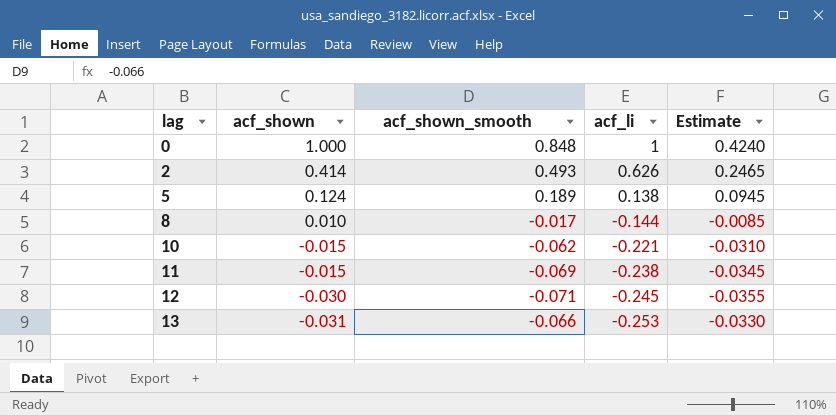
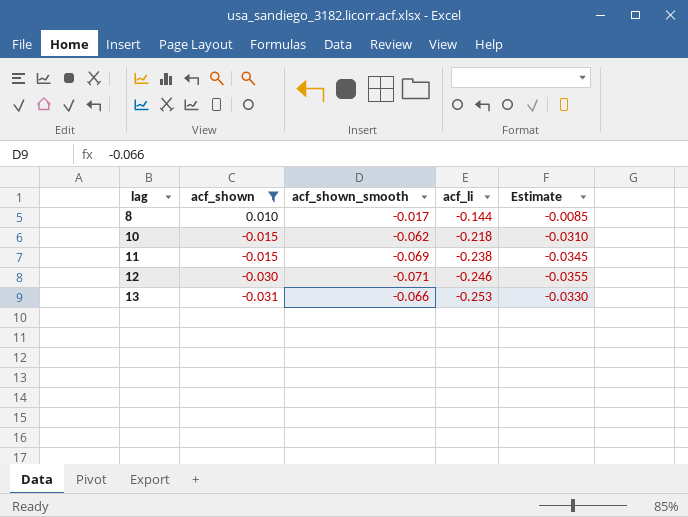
filter: none -> acf_shown <= 0.010
10 | acf_li: -0.221 -> -0.218
12 | acf_li: -0.245 -> -0.246

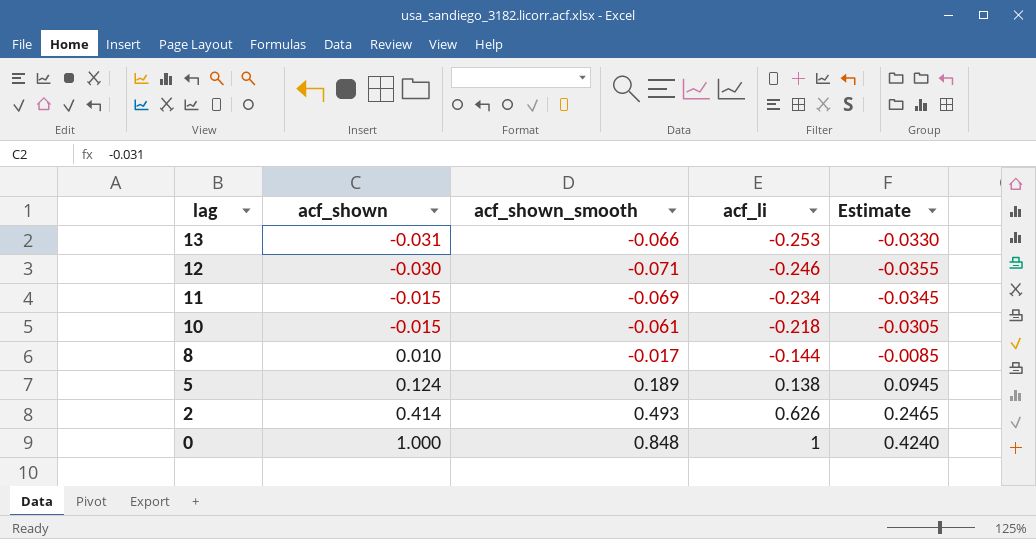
filter: acf_shown <= 0.010 -> none
row order: lag ascending -> lag descending
11 | acf_li: -0.238 -> -0.234
10 | acf_shown_smooth: -0.062 -> -0.061
10 | Estimate: -0.0310 -> -0.0305

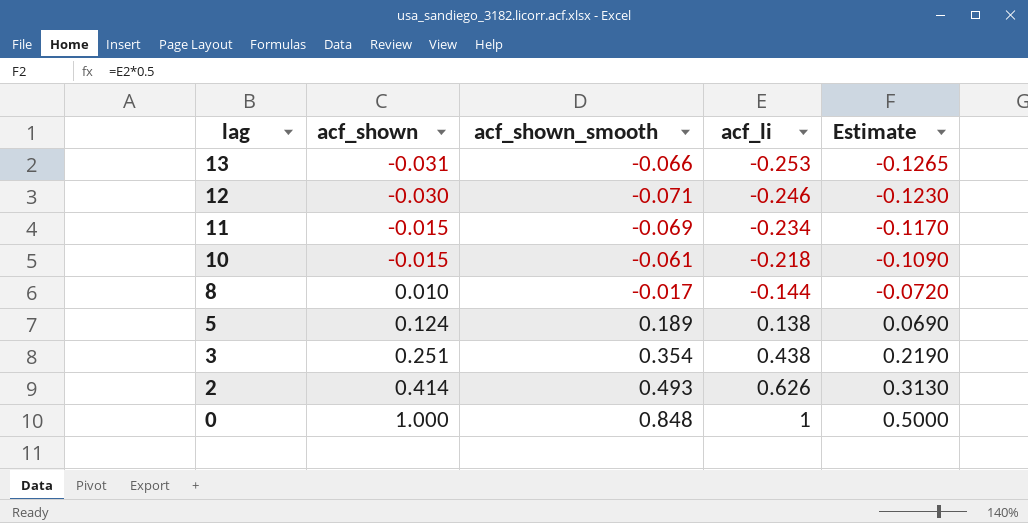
column Estimate | formula: [acf_shown_smooth] * 0.5 -> [acf_li] * 0.5
row 3: none -> 0.251 | 0.354 | 0.438 | 0.2190

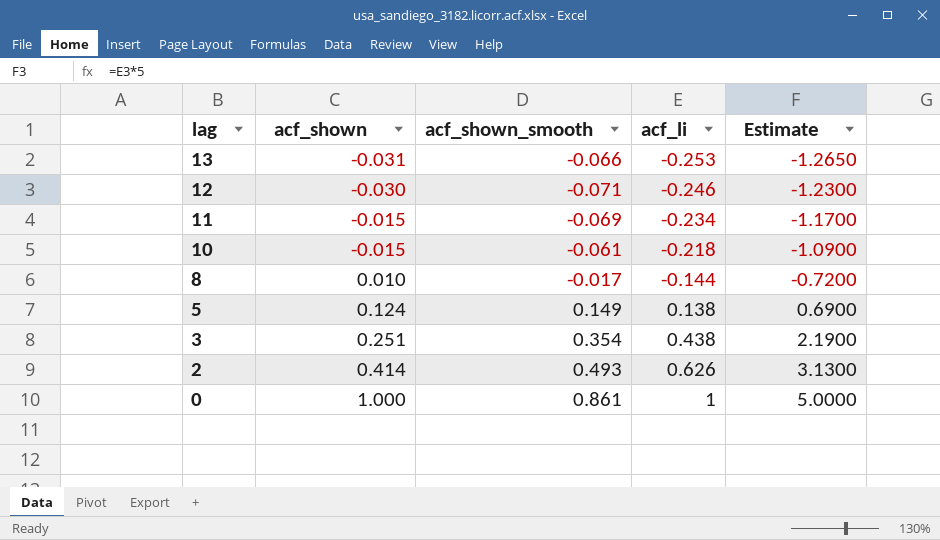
column Estimate | formula: [acf_li] * 0.5 -> [acf_li] * 5
5 | acf_shown_smooth: 0.189 -> 0.149
0 | acf_shown_smooth: 0.848 -> 0.861

